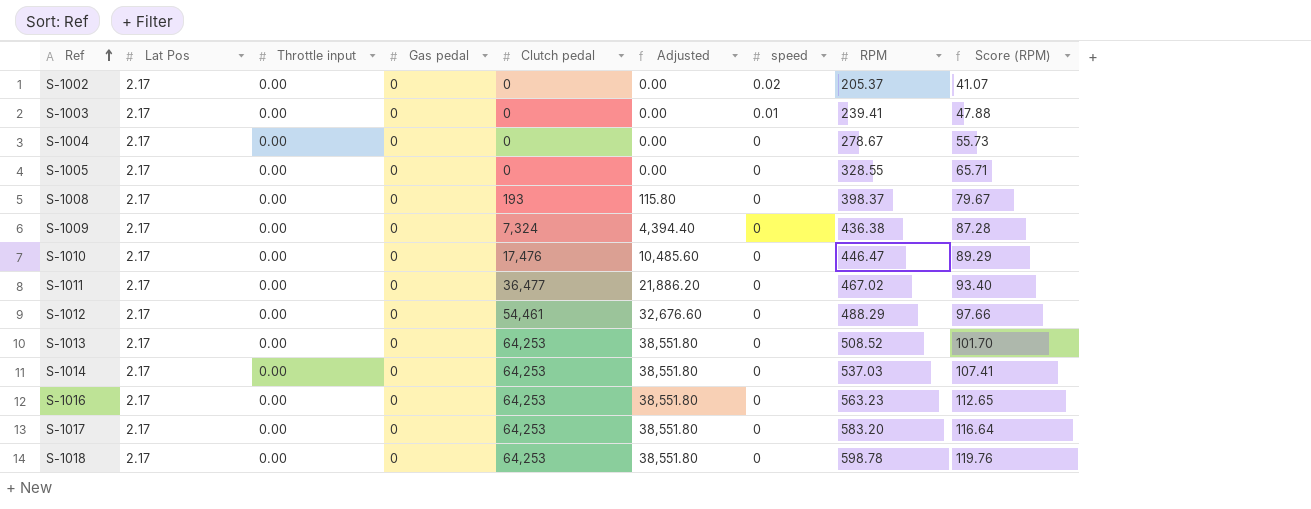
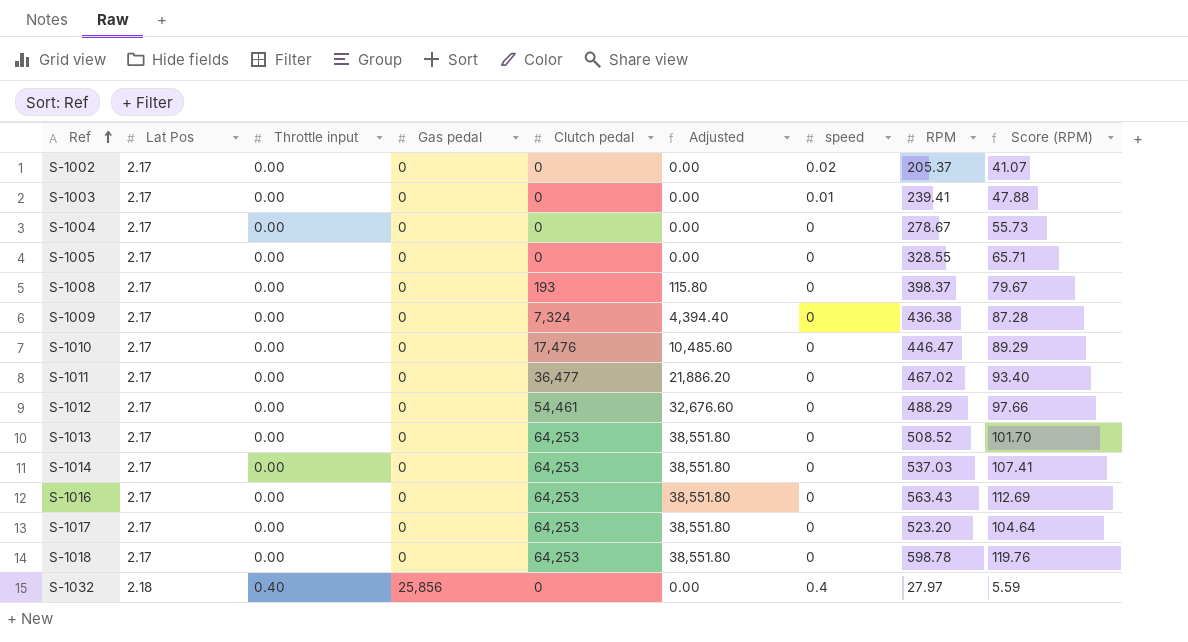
S-1016 | RPM: 563.23 -> 563.43
S-1016 | Score (RPM): 112.65 -> 112.69
S-1017 | RPM: 583.20 -> 523.20
S-1017 | Score (RPM): 116.64 -> 104.64
row S-1032: none -> 2.18 | 0.40 | 25,856 | 0 | 0.00 | 0.4 | 27.97 | 5.59

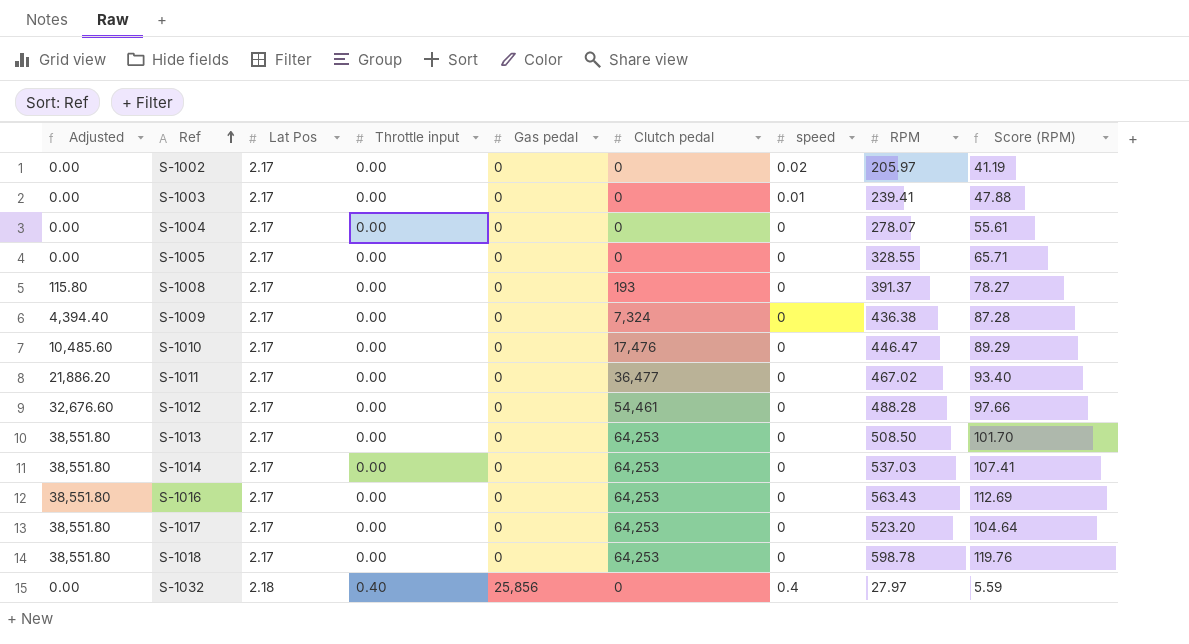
column Adjusted | position: 6 -> 1
S-1002 | RPM: 205.37 -> 205.97
S-1002 | Score (RPM): 41.07 -> 41.19
S-1004 | RPM: 278.67 -> 278.07
S-1004 | Score (RPM): 55.73 -> 55.61
S-1008 | RPM: 398.37 -> 391.37
S-1008 | Score (RPM): 79.67 -> 78.27
S-1012 | RPM: 488.29 -> 488.28
S-1013 | RPM: 508.52 -> 508.50

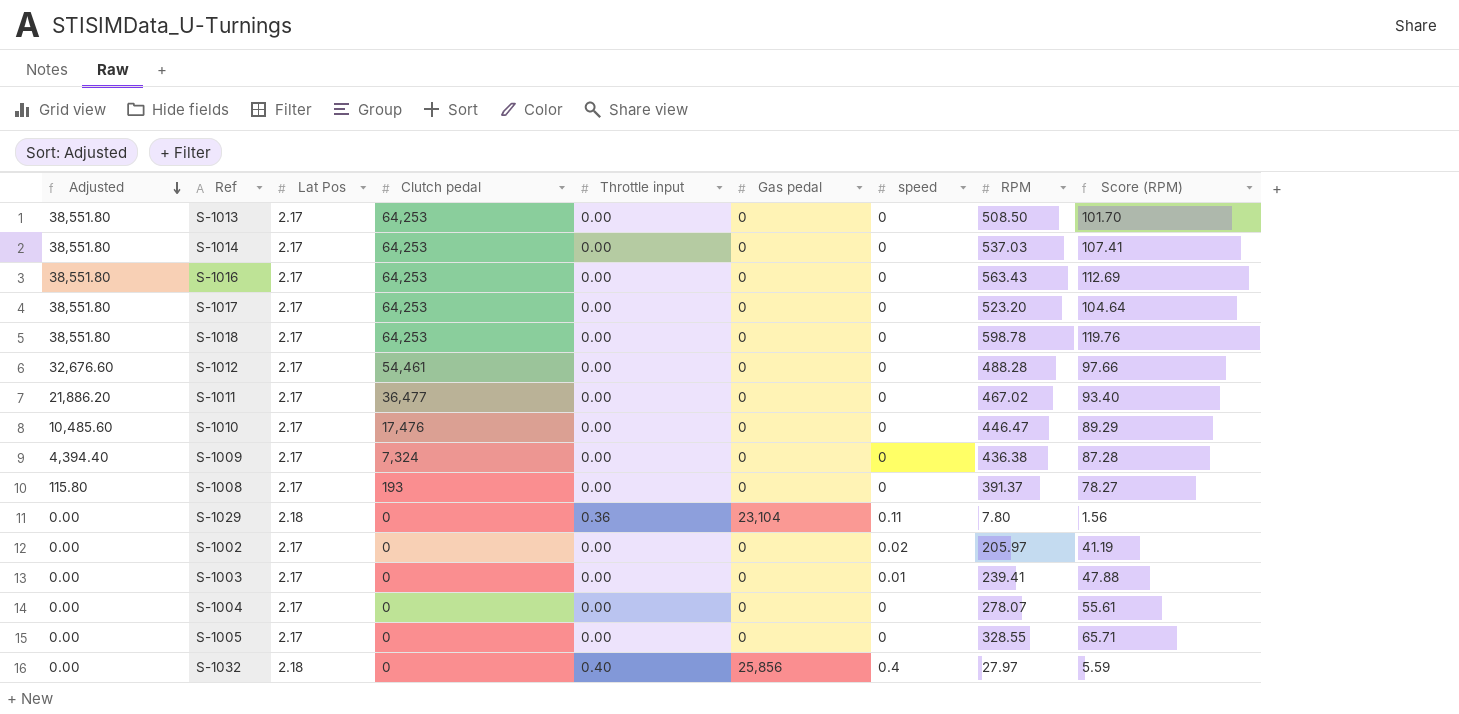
row order: Ref ascending -> Adjusted descending
column Clutch pedal | position: 6 -> 4
row S-1029: none -> 0.00 | 2.18 | 0 | 0.36 | 23,104 | 0.11 | 7.80 | 1.56

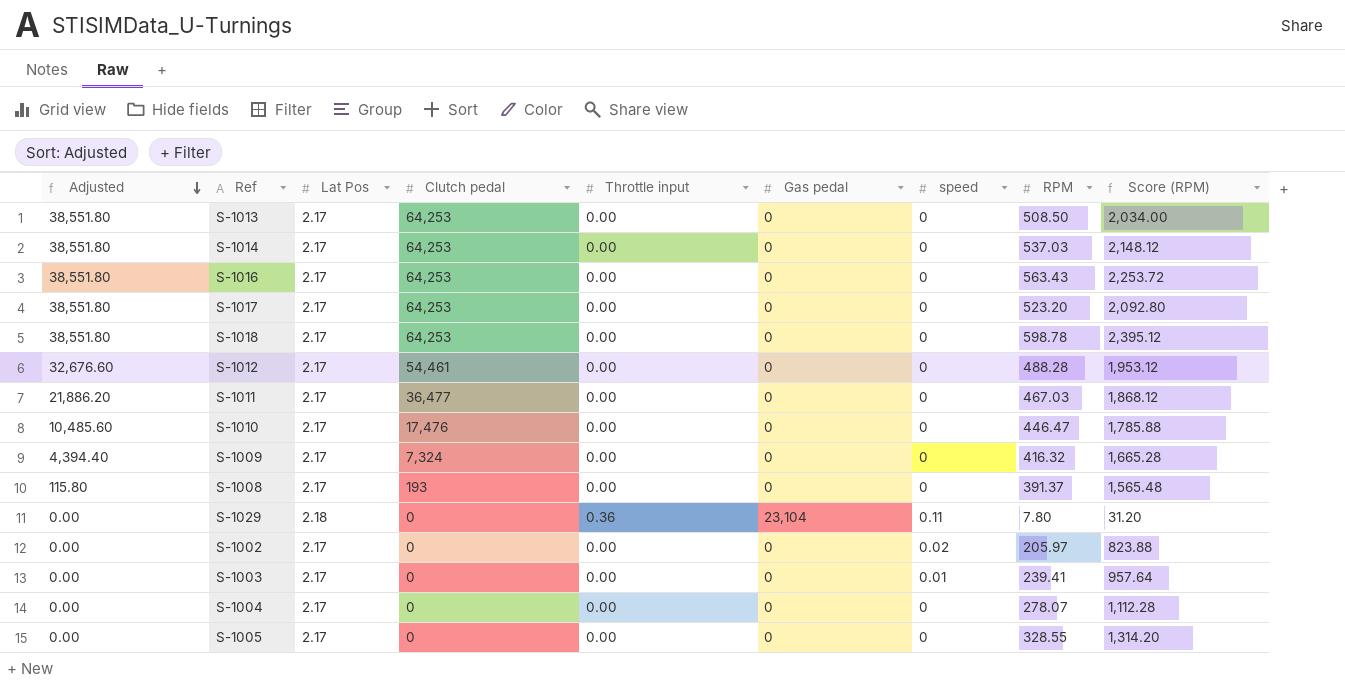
column Score (RPM) | formula: [RPM] * 0.2 -> [RPM] * 4
row S-1032: 0.00 | 2.18 | 0 | 0.40 | 25,856 | 0.4 | 27.97 | 5.59 -> none
S-1011 | RPM: 467.02 -> 467.03
S-1009 | RPM: 436.38 -> 416.32

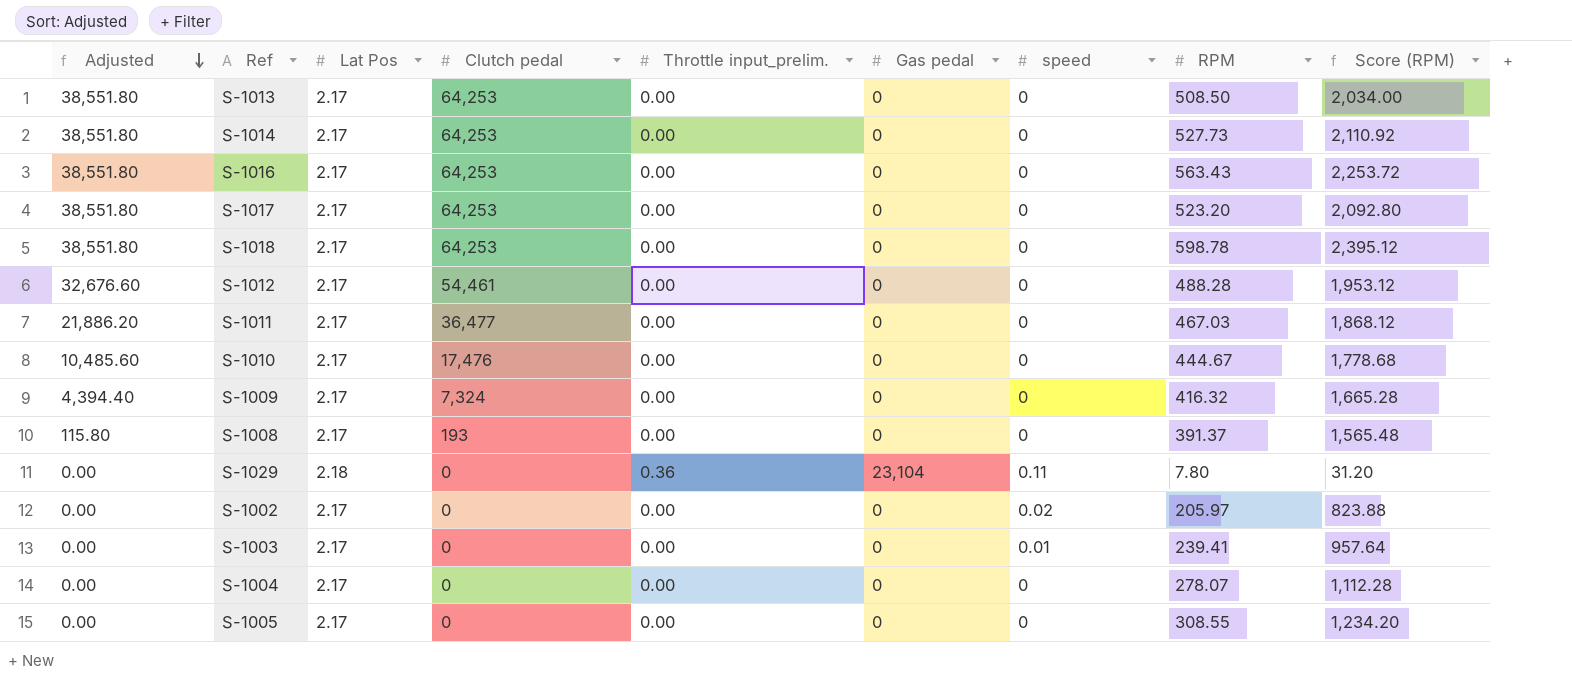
column name: Throttle input -> Throttle input_prelim.
S-1014 | RPM: 537.03 -> 527.73
S-1014 | Score (RPM): 2,148.12 -> 2,110.92
S-1010 | RPM: 446.47 -> 444.67
S-1010 | Score (RPM): 1,785.88 -> 1,778.68
S-1005 | RPM: 328.55 -> 308.55
S-1005 | Score (RPM): 1,314.20 -> 1,234.20

